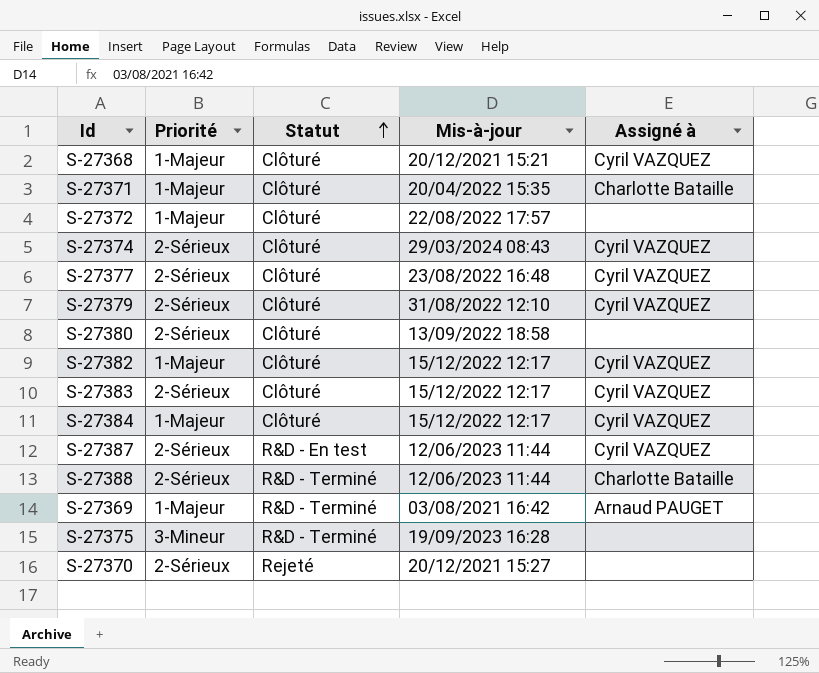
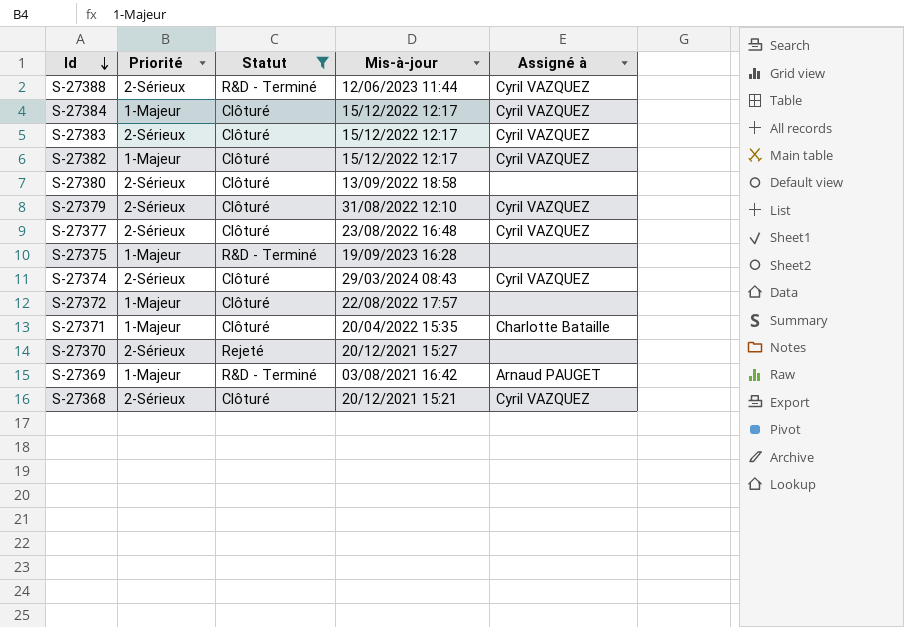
filter: none -> Statut != R&D - En test
row order: Statut ascending -> Id descending
S-27388 | Assigné à: Charlotte Bataille -> Cyril VAZQUEZ
S-27375 | Priorité: 3-Mineur -> 1-Majeur
S-27368 | Priorité: 1-Majeur -> 2-Sérieux

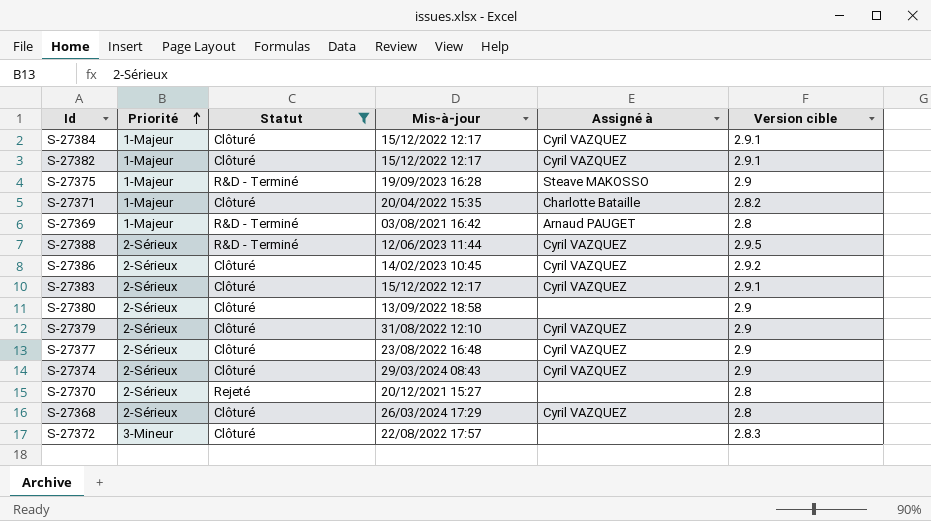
row order: Id descending -> Priorité ascending
column Version cible | position: none -> 6
S-27375 | Assigné à: none -> Steave MAKOSSO
row S-27386: none -> 2-Sérieux | Clôturé | 14/02/2023 10:45 | Cyril VAZQUEZ | 2.9.2
S-27368 | Mis-à-jour: 20/12/2021 15:21 -> 26/03/2024 17:29
S-27372 | Priorité: 1-Majeur -> 3-Mineur

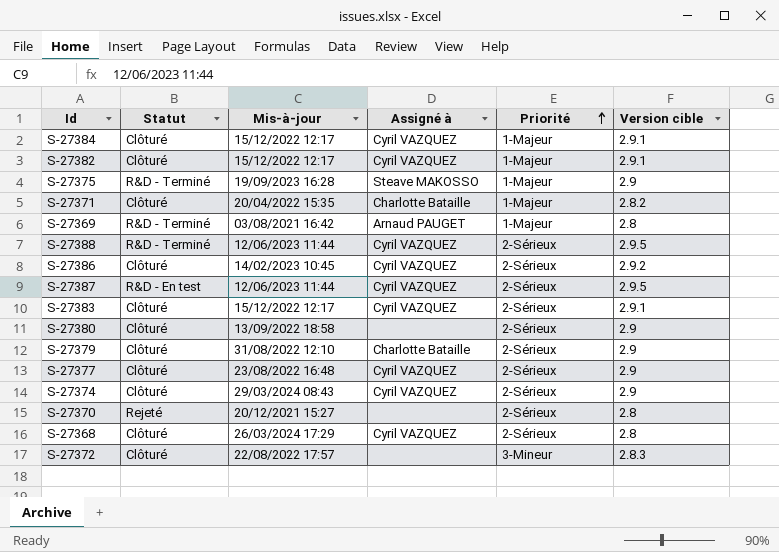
filter: Statut != R&D - En test -> none
column Priorité | position: 2 -> 5
S-27379 | Assigné à: Cyril VAZQUEZ -> Charlotte Bataille

